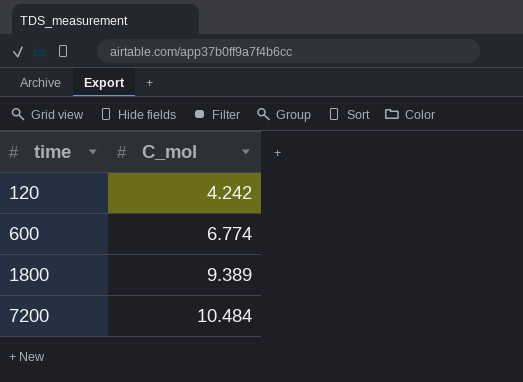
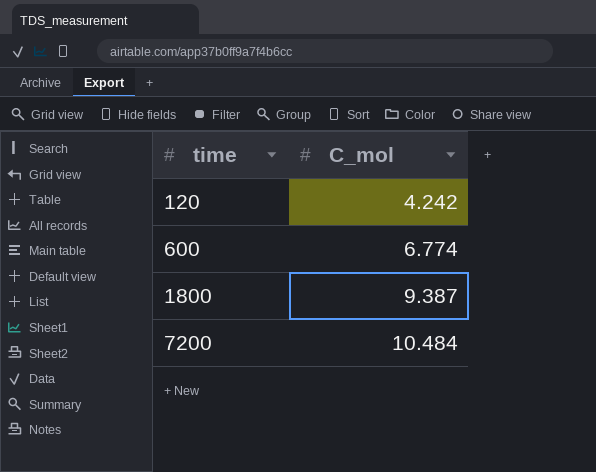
1800 | C_mol: 9.389 -> 9.387

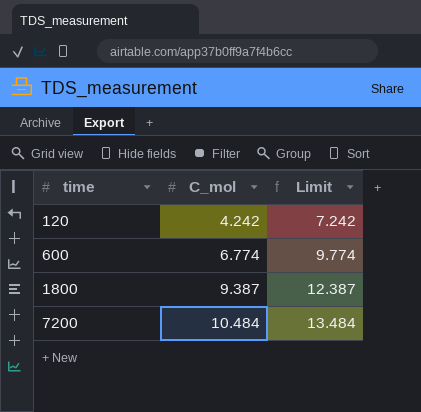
column Limit | formula: none -> [C_mol] + 3

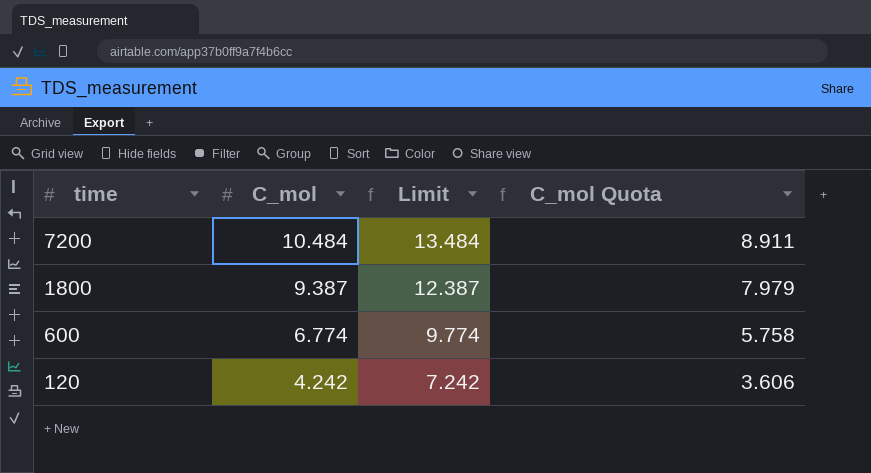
row order: time ascending -> time descending
column C_mol Quota | formula: none -> [C_mol] * 0.85

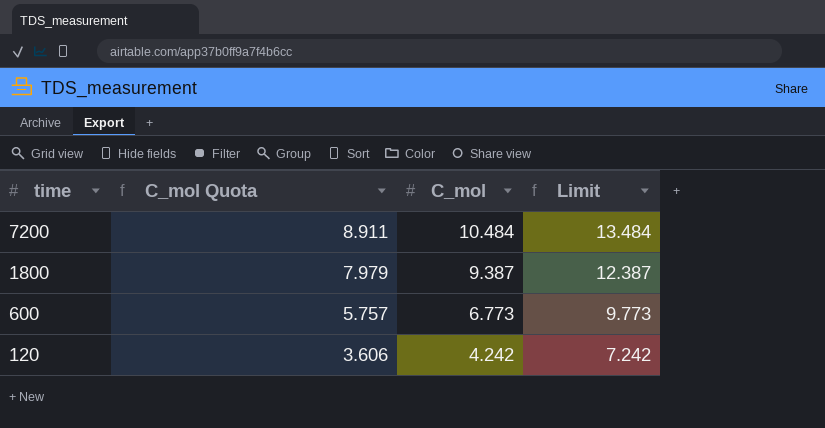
column C_mol Quota | position: 4 -> 2
600 | C_mol Quota: 5.758 -> 5.757
600 | C_mol: 6.774 -> 6.773
600 | Limit: 9.774 -> 9.773

